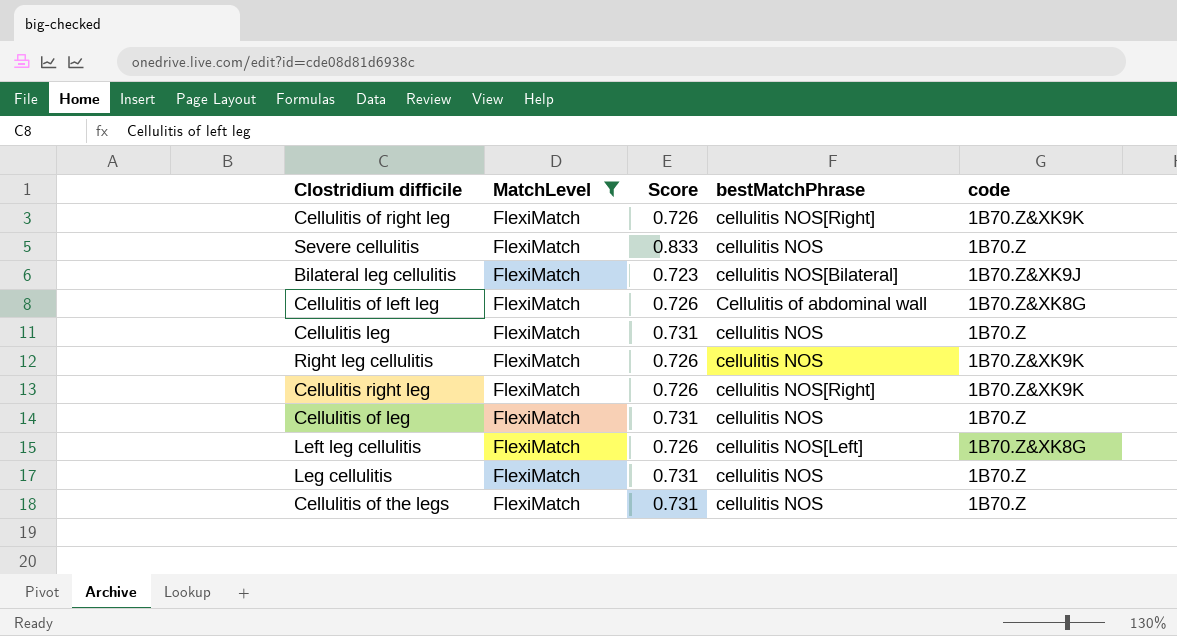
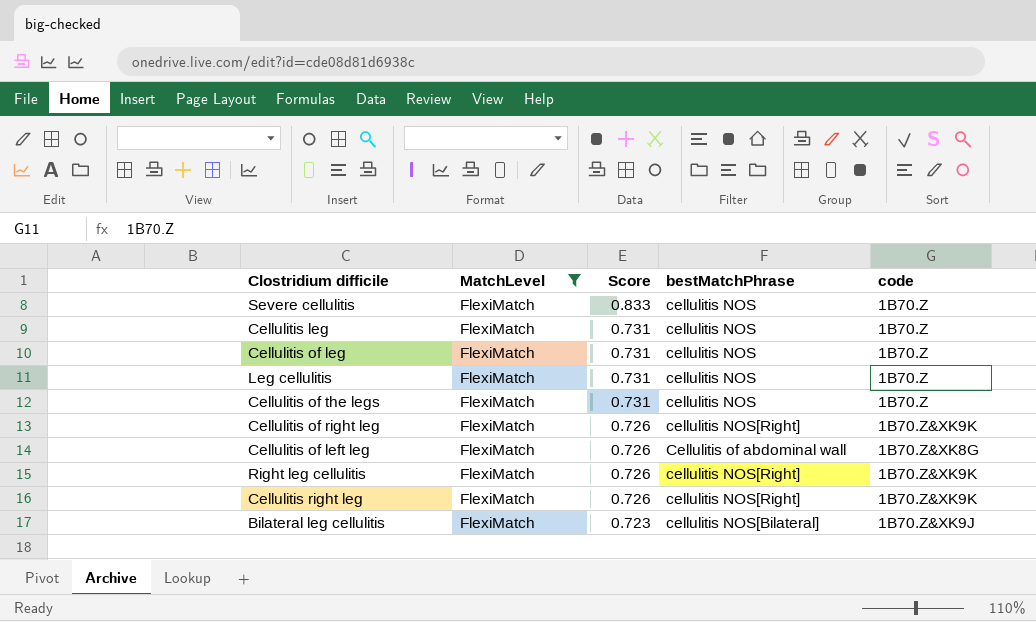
row order: none -> Score descending
row Left leg cellulitis: FlexiMatch | 0.726 | cellulitis NOS[Left] | 1B70.Z&XK8G -> none
Right leg cellulitis | bestMatchPhrase: cellulitis NOS -> cellulitis NOS[Right]

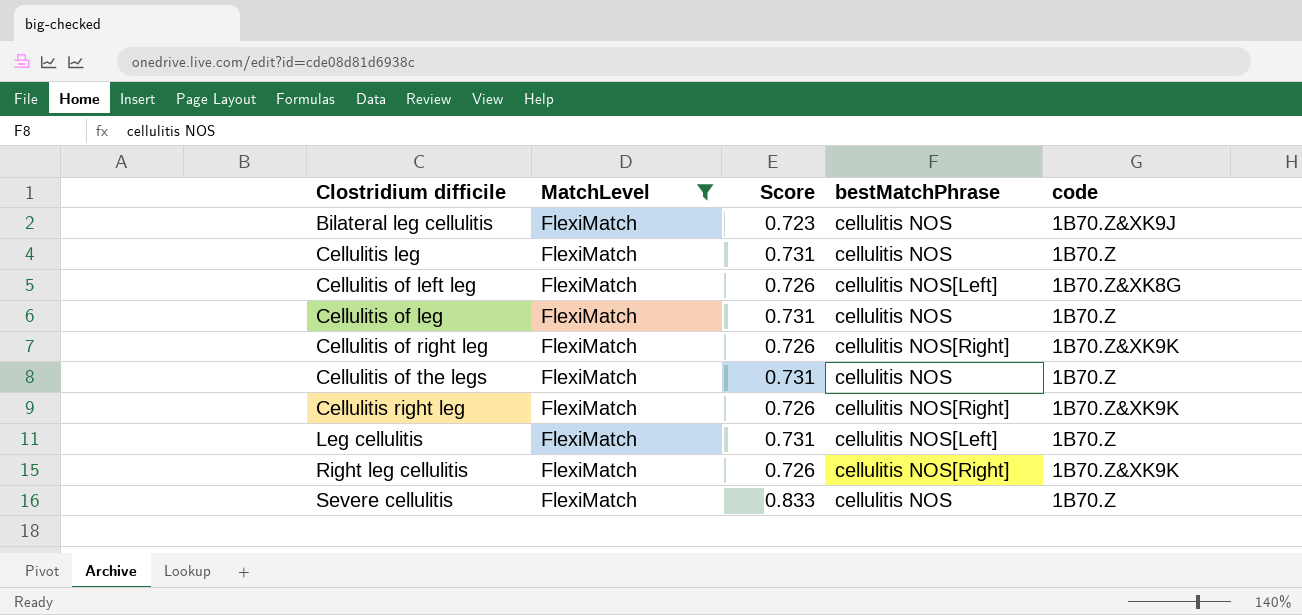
row order: Score descending -> Clostridium difficile ascending
Bilateral leg cellulitis | bestMatchPhrase: cellulitis NOS[Bilateral] -> cellulitis NOS
Cellulitis of left leg | bestMatchPhrase: Cellulitis of abdominal wall -> cellulitis NOS[Left]
Leg cellulitis | bestMatchPhrase: cellulitis NOS -> cellulitis NOS[Left]

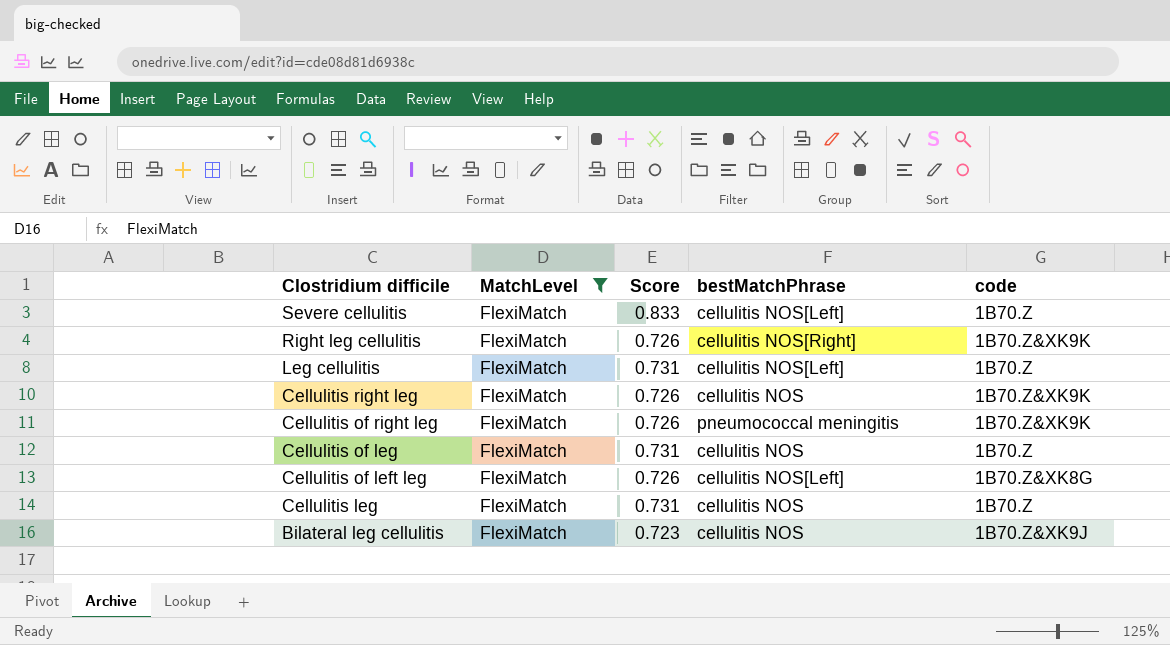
row order: Clostridium difficile ascending -> Clostridium difficile descending
row Cellulitis of the legs: FlexiMatch | 0.731 | cellulitis NOS | 1B70.Z -> none
Severe cellulitis | bestMatchPhrase: cellulitis NOS -> cellulitis NOS[Left]
Cellulitis right leg | bestMatchPhrase: cellulitis NOS[Right] -> cellulitis NOS
Cellulitis of right leg | bestMatchPhrase: cellulitis NOS[Right] -> pneumococcal meningitis

